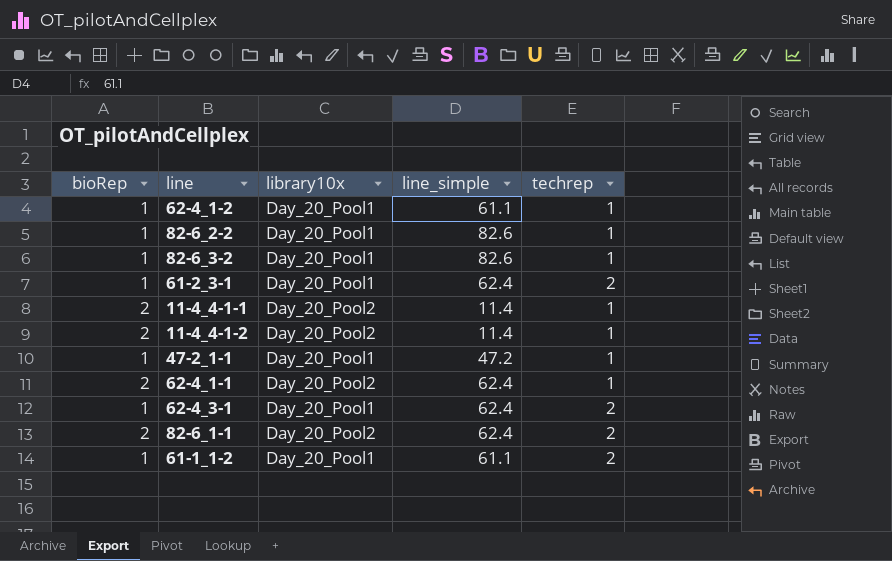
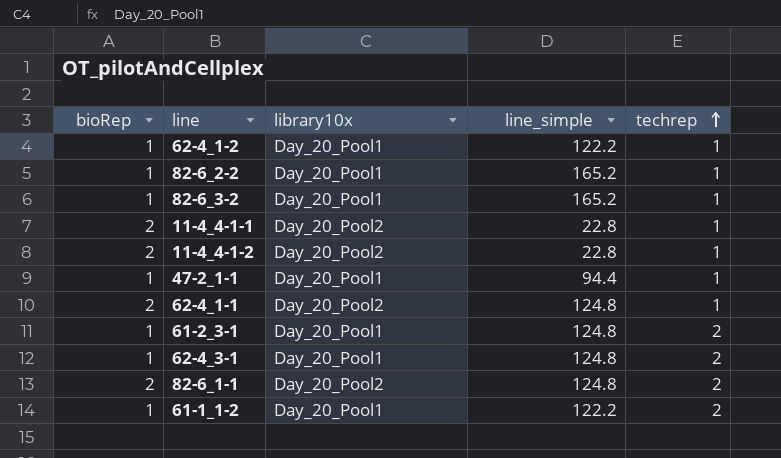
row order: none -> techrep ascending
62-4_1-2 | line_simple: 61.1 -> 122.2
82-6_2-2 | line_simple: 82.6 -> 165.2
82-6_3-2 | line_simple: 82.6 -> 165.2
11-4_4-1-1 | line_simple: 11.4 -> 22.8
11-4_4-1-2 | line_simple: 11.4 -> 22.8
47-2_1-1 | line_simple: 47.2 -> 94.4
62-4_1-1 | line_simple: 62.4 -> 124.8
61-2_3-1 | line_simple: 62.4 -> 124.8
62-4_3-1 | line_simple: 62.4 -> 124.8
82-6_1-1 | line_simple: 62.4 -> 124.8
61-1_1-2 | line_simple: 61.1 -> 122.2

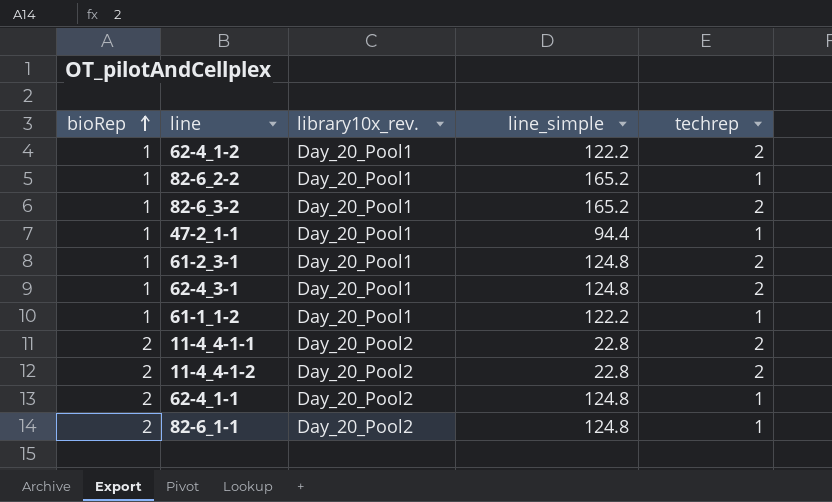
row order: techrep ascending -> bioRep ascending
column name: library10x -> library10x_rev.
62-4_1-2 | techrep: 1 -> 2
82-6_3-2 | techrep: 1 -> 2
61-1_1-2 | techrep: 2 -> 1
11-4_4-1-1 | techrep: 1 -> 2
11-4_4-1-2 | techrep: 1 -> 2
82-6_1-1 | techrep: 2 -> 1

